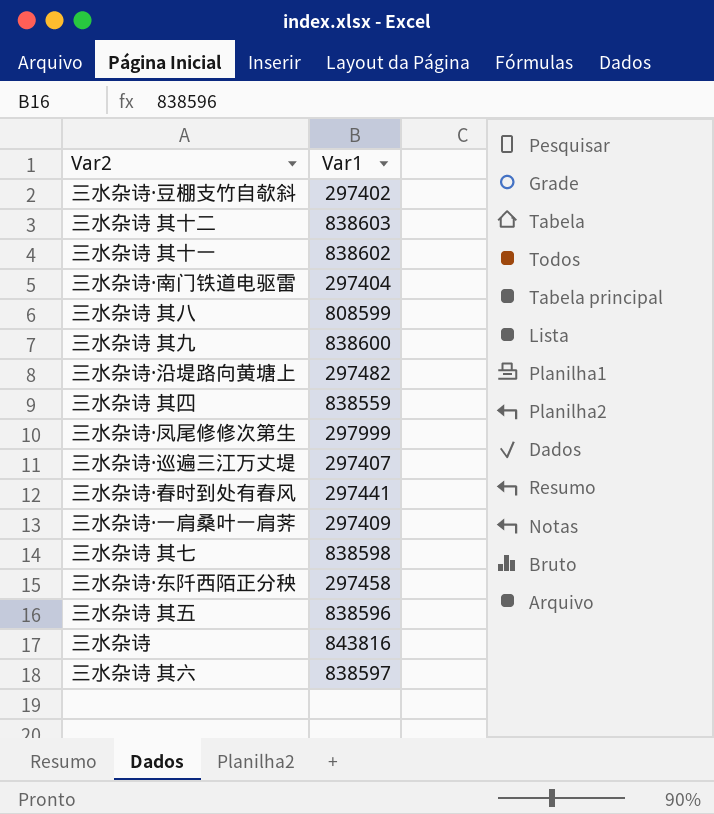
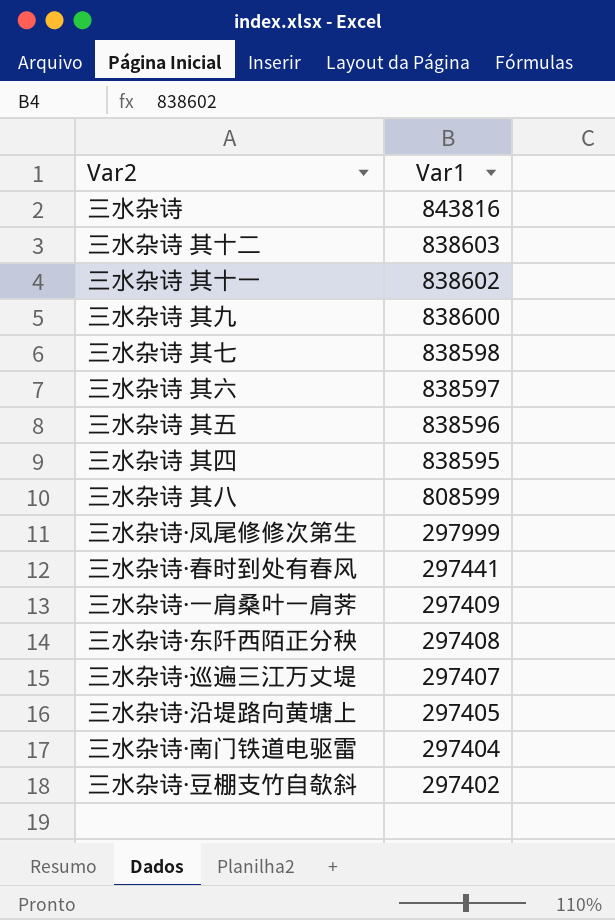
row order: none -> Var1 descending
三水杂诗 其四 | Var1: 838559 -> 838595
三水杂诗·东阡西陌正分秧 | Var1: 297458 -> 297408
三水杂诗·沿堤路向黄塘上 | Var1: 297482 -> 297405

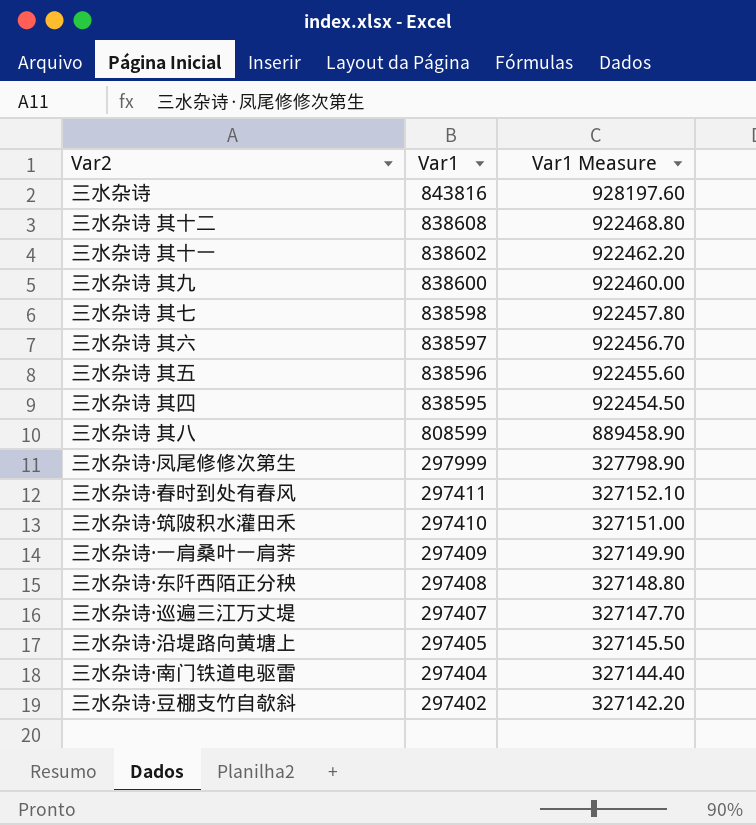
column Var1 Measure | formula: none -> [Var1] * 1.1
三水杂诗 其十二 | Var1: 838603 -> 838608
三水杂诗·春时到处有春风 | Var1: 297441 -> 297411
row 三水杂诗·筑陂积水灌田禾: none -> 297410 | 327151.00

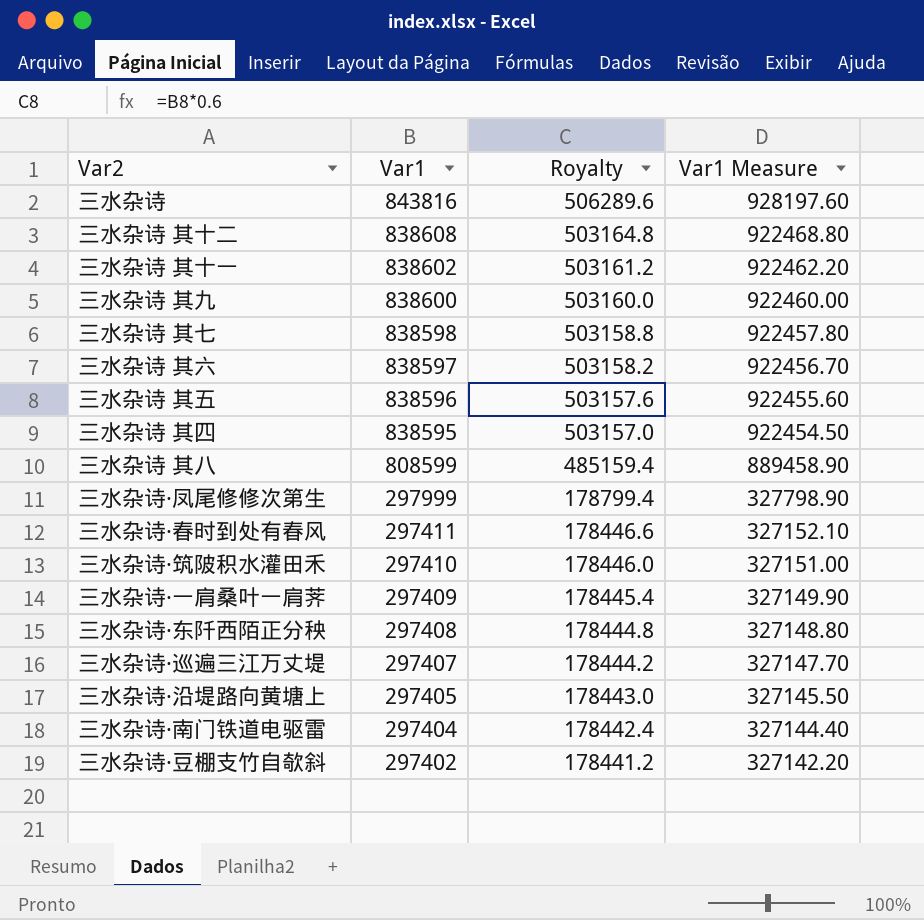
column Royalty | formula: none -> [Var1] * 0.6

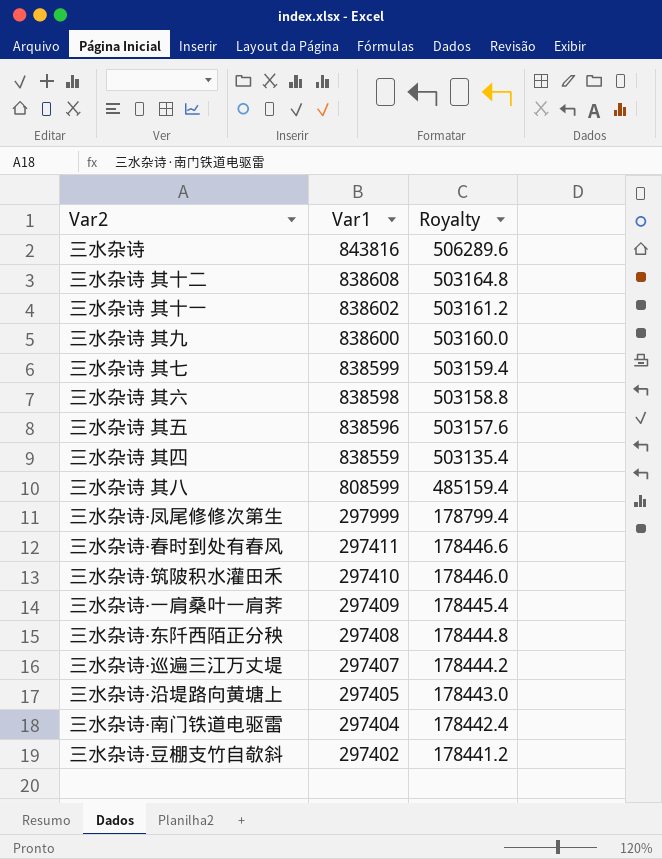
column Var1 Measure | formula: [Var1] * 1.1 -> none
三水杂诗 其七 | Var1: 838598 -> 838599
三水杂诗 其七 | Royalty: 503158.8 -> 503159.4
三水杂诗 其六 | Var1: 838597 -> 838598
三水杂诗 其六 | Royalty: 503158.2 -> 503158.8
三水杂诗 其四 | Var1: 838595 -> 838559
三水杂诗 其四 | Royalty: 503157.0 -> 503135.4

